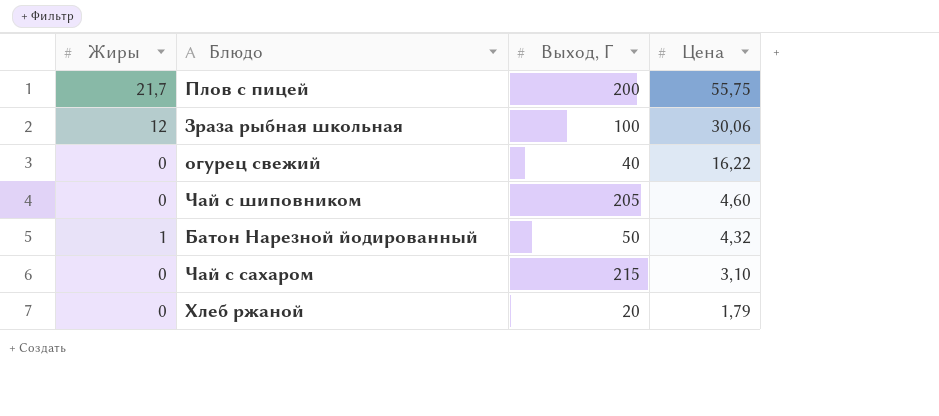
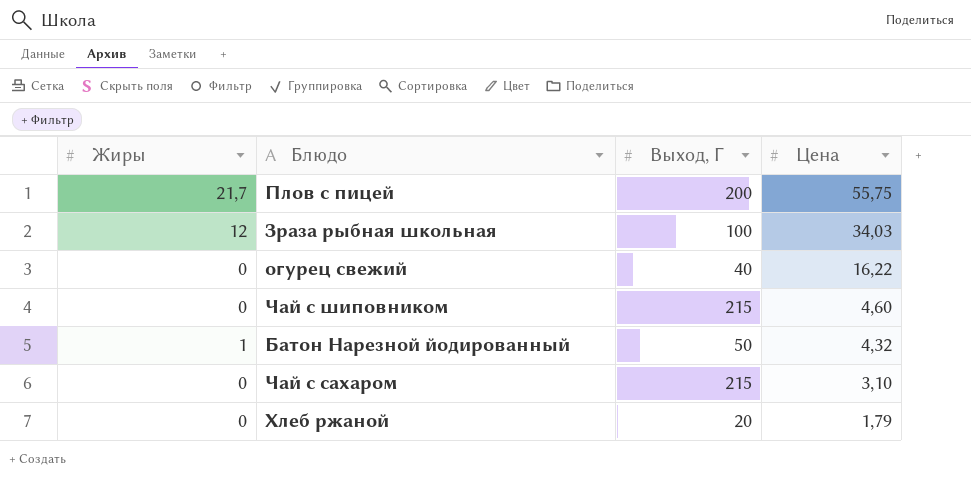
Зраза рыбная школьная | Цена: 30,06 -> 34,03
Чай с шиповником | Выход, Г: 205 -> 215

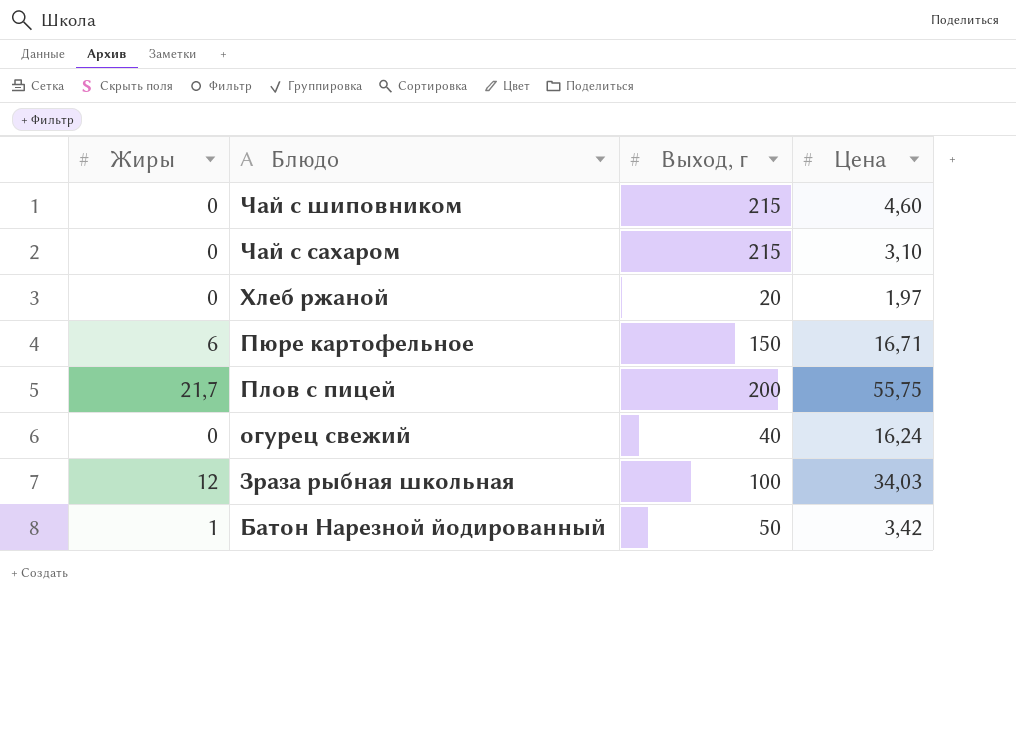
row order: Цена descending -> Блюдо descending
column name: Выход, Г -> Выход, г
Хлеб ржаной | Цена: 1,79 -> 1,97
row Пюре картофельное: none -> 6 | 150 | 16,71
огурец свежий | Цена: 16,22 -> 16,24
Батон Нарезной йодированный | Цена: 4,32 -> 3,42

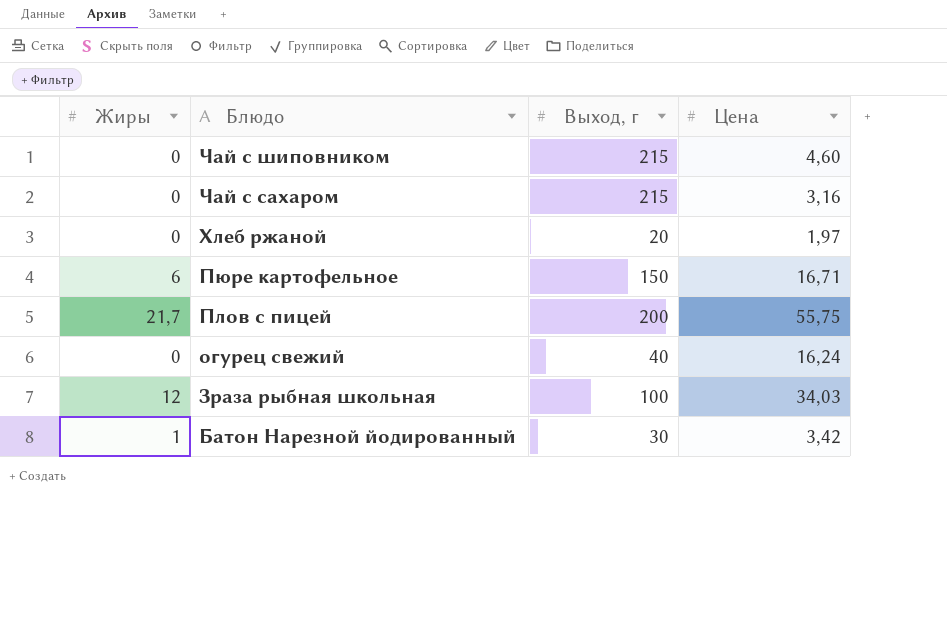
Чай с сахаром | Цена: 3,10 -> 3,16
Батон Нарезной йодированный | Выход, г: 50 -> 30

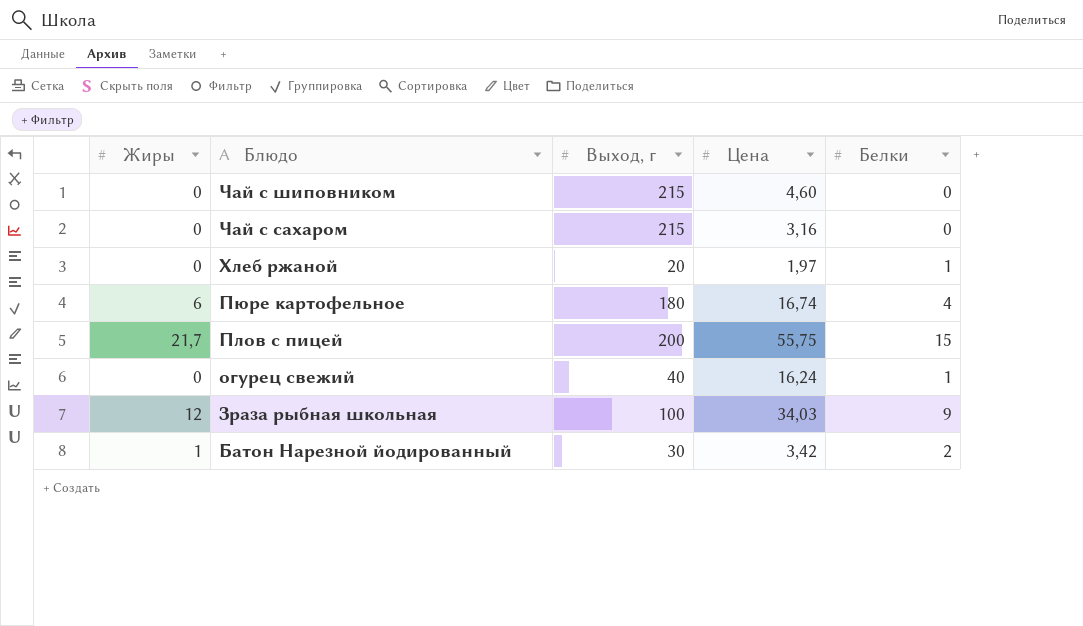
column Белки | position: none -> 5
Пюре картофельное | Выход, г: 150 -> 180
Пюре картофельное | Цена: 16,71 -> 16,74

